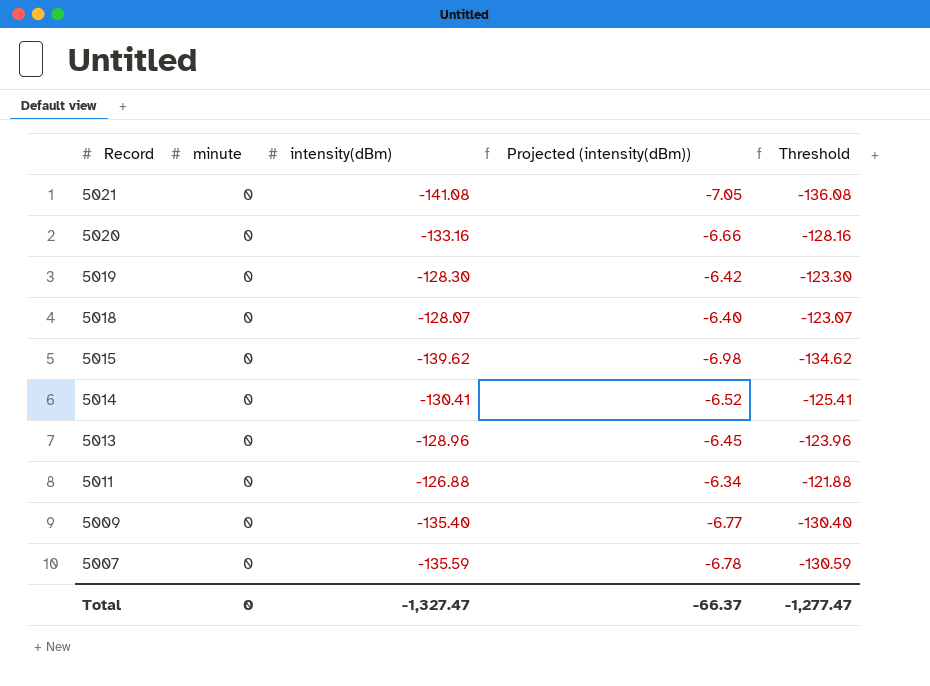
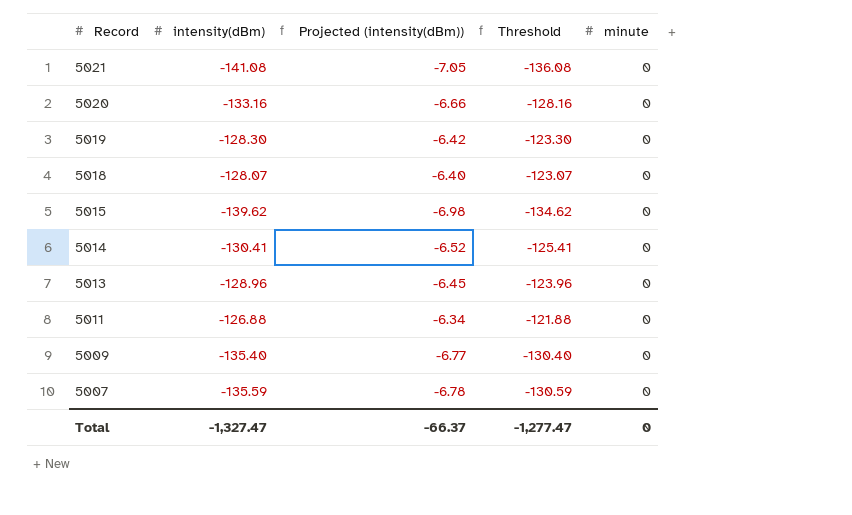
column minute | position: 2 -> 5

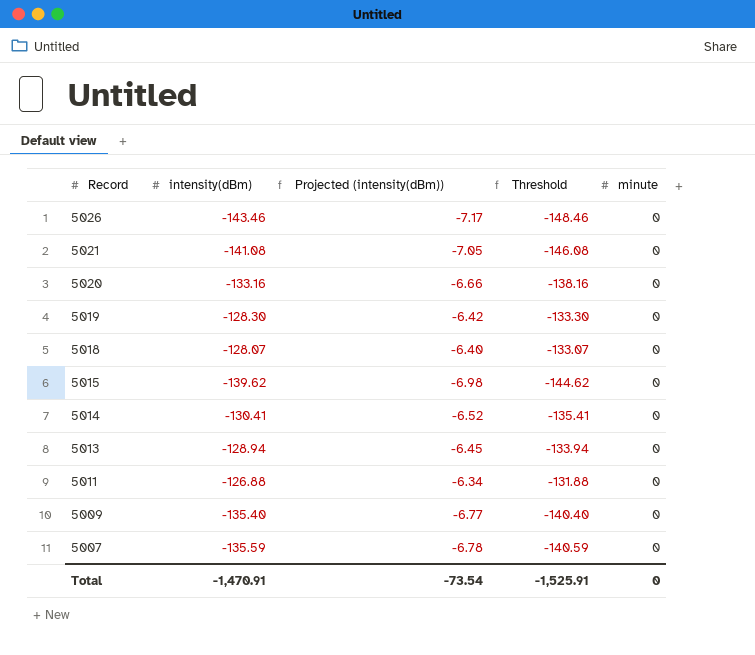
column Threshold | formula: [intensity(dBm)] + 5 -> [intensity(dBm)] - 5
row 5026: none -> -143.46 | -7.17 | -148.46 | 0
5013 | intensity(dBm): -128.96 -> -128.94
Total | intensity(dBm): -1,327.47 -> -1,470.91
Total | Projected (intensity(dBm)): -66.37 -> -73.54
Total | Threshold: -1,277.47 -> -1,525.91

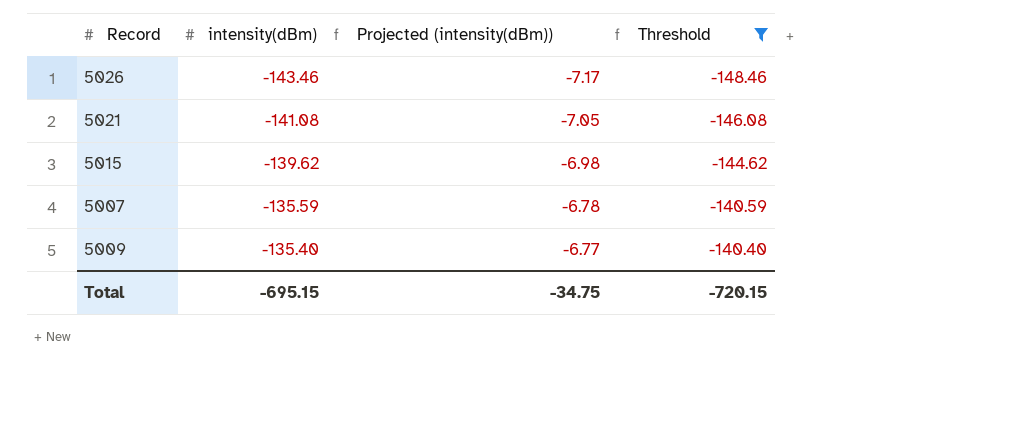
filter: none -> Threshold <= -140.40
row order: Record descending -> intensity(dBm) ascending
column minute | position: 5 -> none
Total | intensity(dBm): -1,470.91 -> -695.15
Total | Projected (intensity(dBm)): -73.54 -> -34.75
Total | Threshold: -1,525.91 -> -720.15

